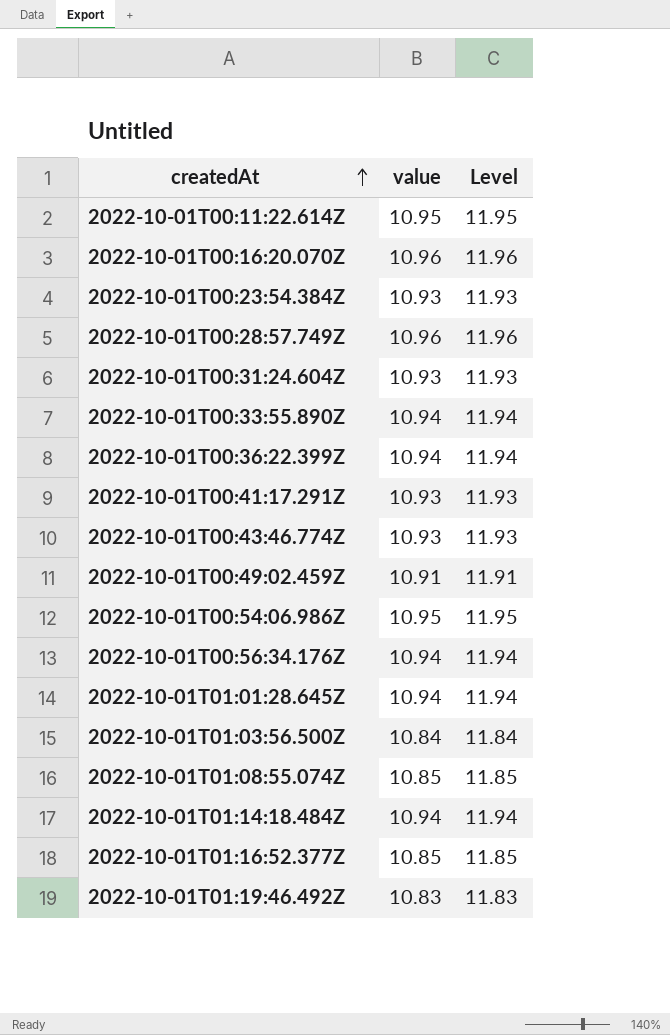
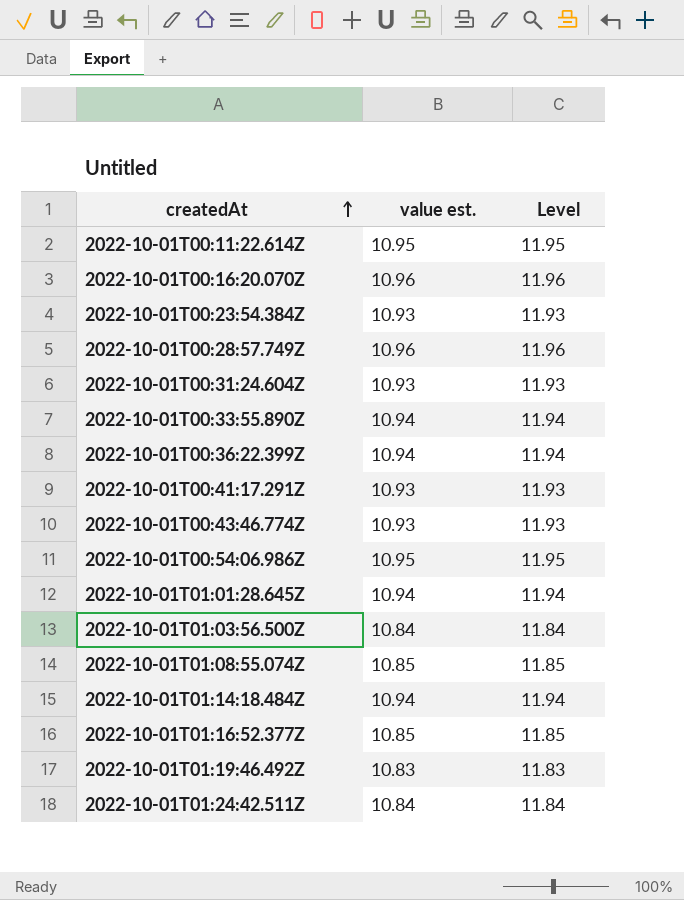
column name: value -> value est.
row 2022-10-01T00:49:02.459Z: 10.91 | 11.91 -> none
row 2022-10-01T00:56:34.176Z: 10.94 | 11.94 -> none
row 2022-10-01T01:24:42.511Z: none -> 10.84 | 11.84

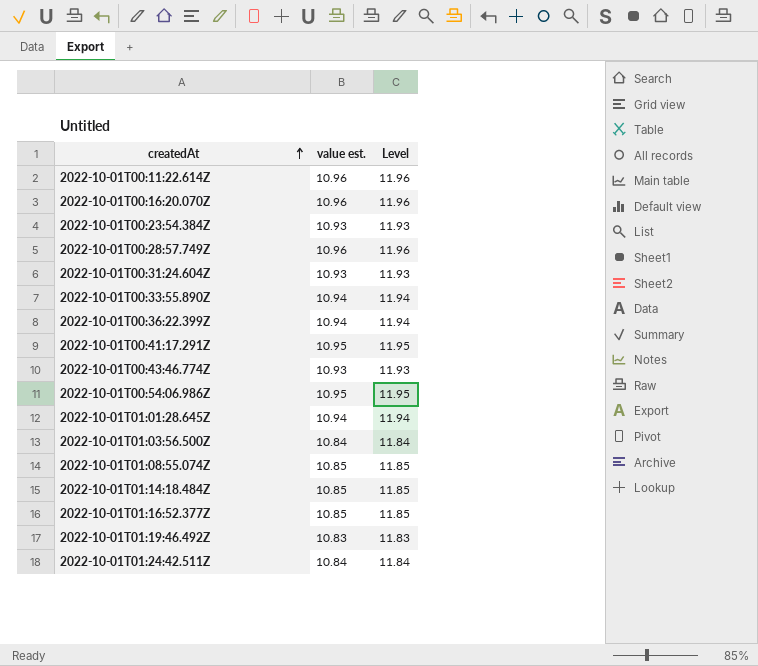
2022-10-01T00:11:22.614Z | value est.: 10.95 -> 10.96
2022-10-01T00:11:22.614Z | Level: 11.95 -> 11.96
2022-10-01T00:41:17.291Z | value est.: 10.93 -> 10.95
2022-10-01T00:41:17.291Z | Level: 11.93 -> 11.95
2022-10-01T01:14:18.484Z | value est.: 10.94 -> 10.85
2022-10-01T01:14:18.484Z | Level: 11.94 -> 11.85

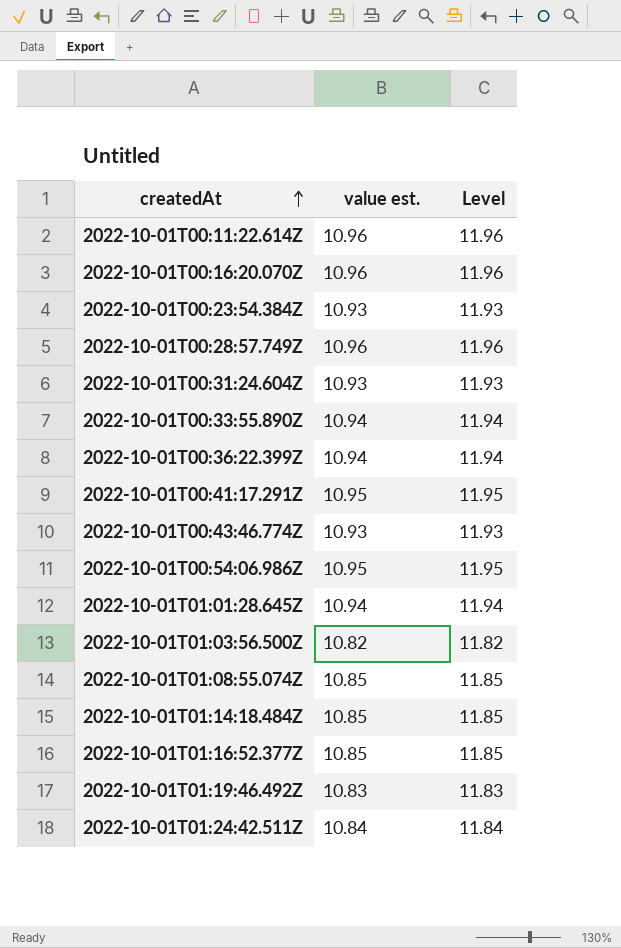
2022-10-01T01:03:56.500Z | value est.: 10.84 -> 10.82
2022-10-01T01:03:56.500Z | Level: 11.84 -> 11.82

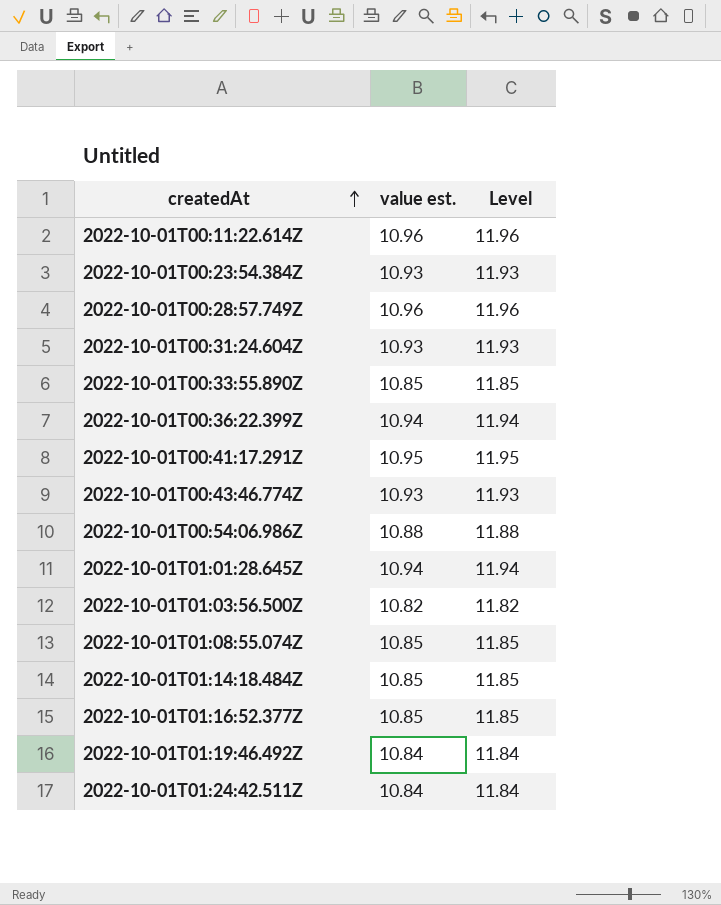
row 2022-10-01T00:16:20.070Z: 10.96 | 11.96 -> none
2022-10-01T00:33:55.890Z | value est.: 10.94 -> 10.85
2022-10-01T00:33:55.890Z | Level: 11.94 -> 11.85
2022-10-01T00:54:06.986Z | value est.: 10.95 -> 10.88
2022-10-01T00:54:06.986Z | Level: 11.95 -> 11.88
2022-10-01T01:19:46.492Z | value est.: 10.83 -> 10.84
2022-10-01T01:19:46.492Z | Level: 11.83 -> 11.84

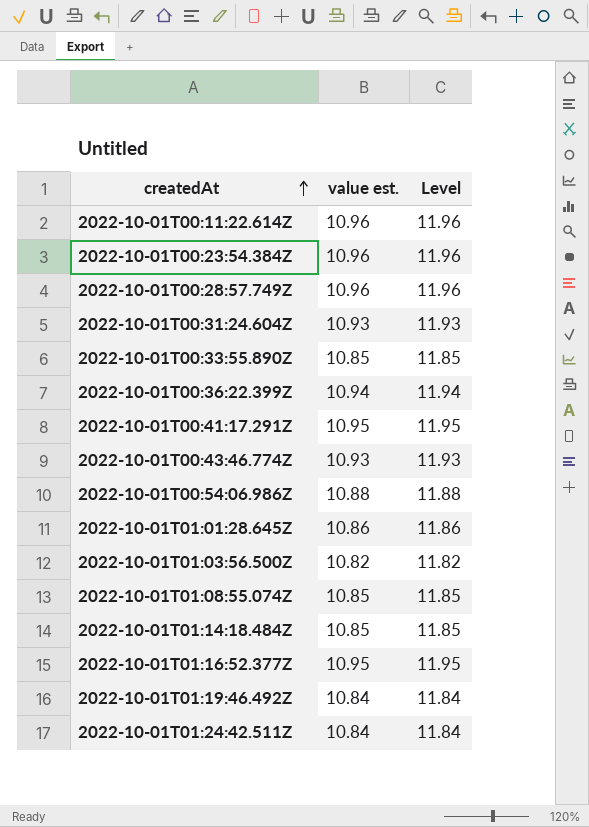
2022-10-01T00:23:54.384Z | value est.: 10.93 -> 10.96
2022-10-01T00:23:54.384Z | Level: 11.93 -> 11.96
2022-10-01T01:01:28.645Z | value est.: 10.94 -> 10.86
2022-10-01T01:01:28.645Z | Level: 11.94 -> 11.86
2022-10-01T01:16:52.377Z | value est.: 10.85 -> 10.95
2022-10-01T01:16:52.377Z | Level: 11.85 -> 11.95

